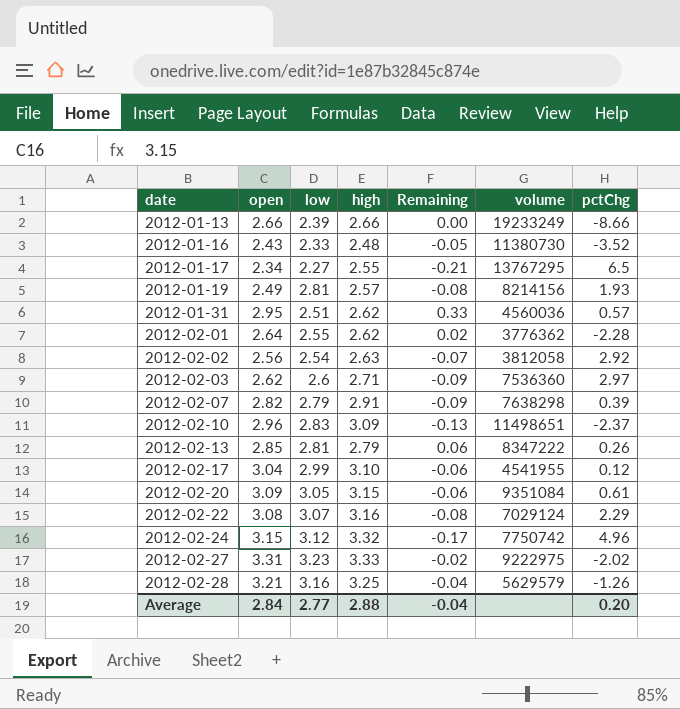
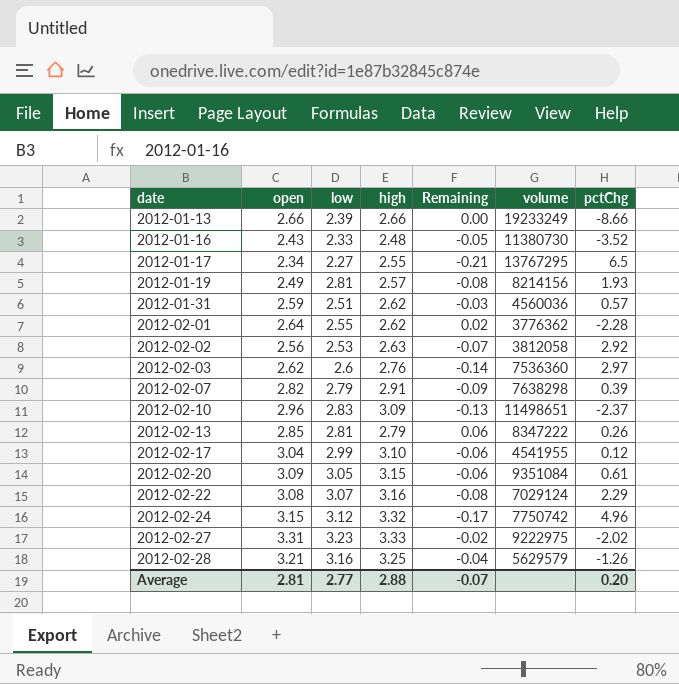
2012-01-31 | open: 2.95 -> 2.59
2012-01-31 | Remaining: 0.33 -> -0.03
2012-02-02 | low: 2.54 -> 2.53
2012-02-03 | high: 2.71 -> 2.76
2012-02-03 | Remaining: -0.09 -> -0.14
Average | open: 2.84 -> 2.81
Average | Remaining: -0.04 -> -0.07

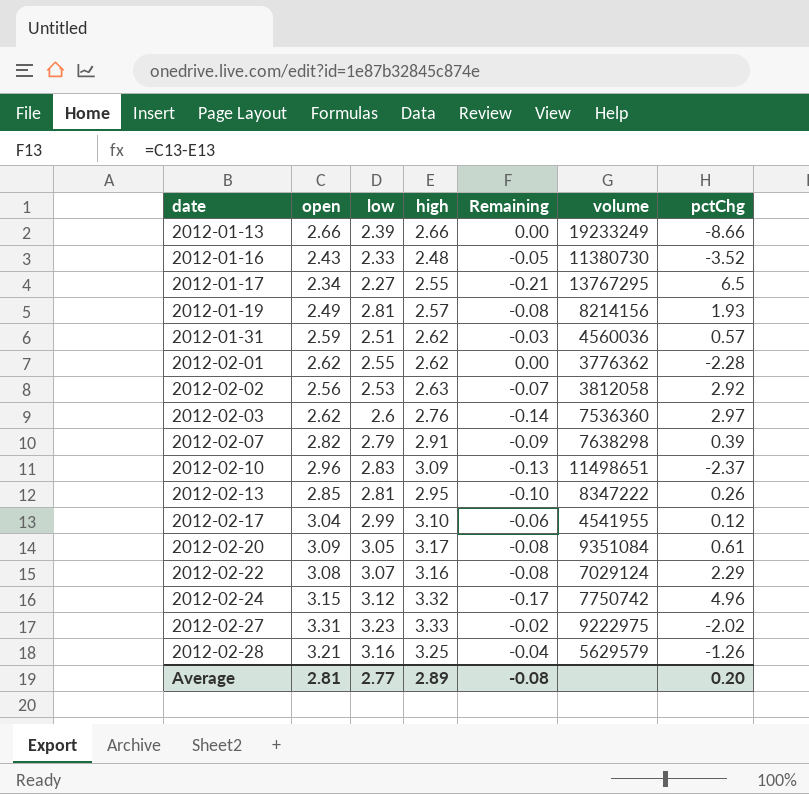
2012-02-01 | open: 2.64 -> 2.62
2012-02-01 | Remaining: 0.02 -> 0.00
2012-02-13 | high: 2.79 -> 2.95
2012-02-13 | Remaining: 0.06 -> -0.10
2012-02-20 | high: 3.15 -> 3.17
2012-02-20 | Remaining: -0.06 -> -0.08
Average | high: 2.88 -> 2.89
Average | Remaining: -0.07 -> -0.08

